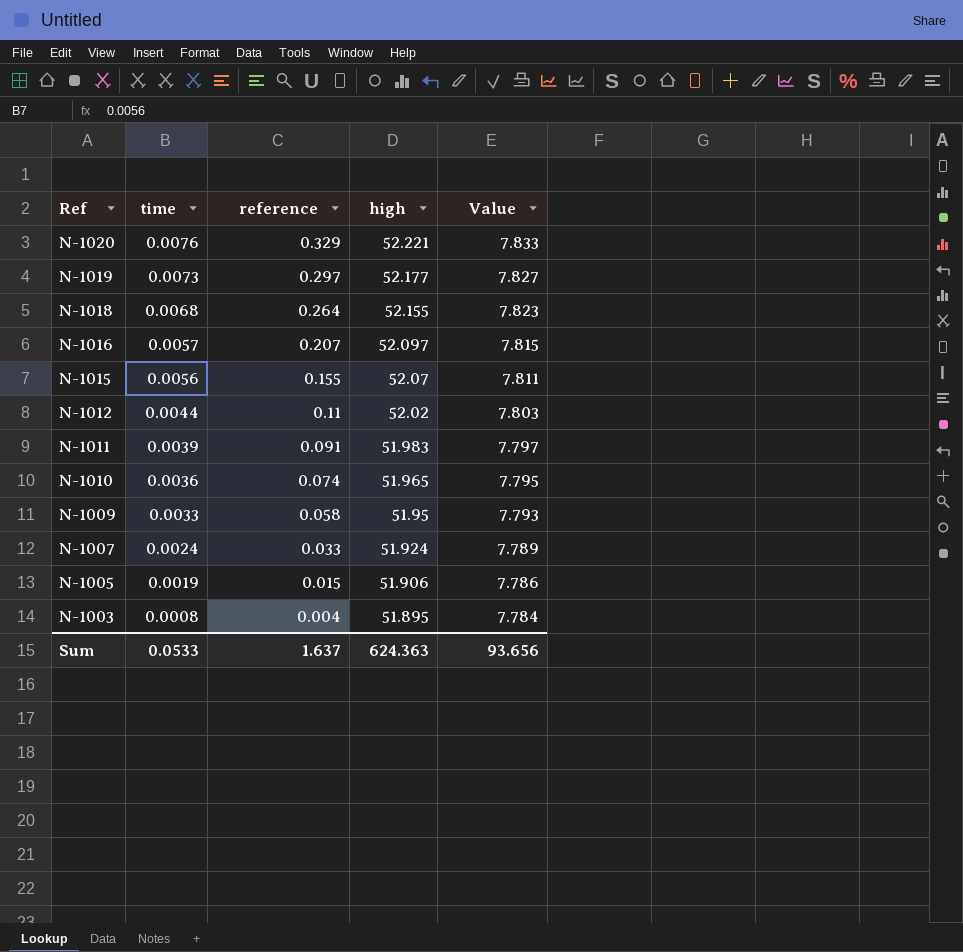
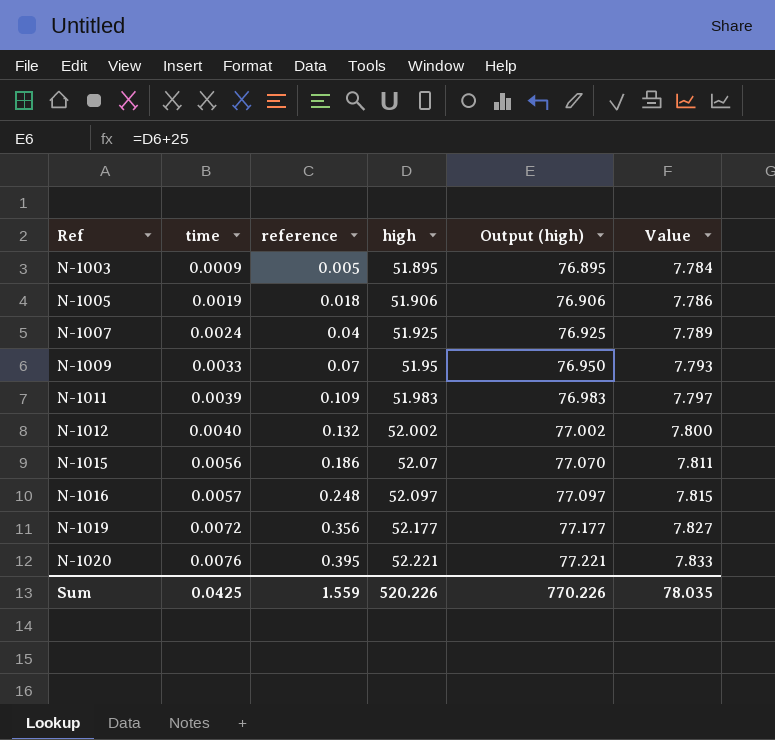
row order: Ref descending -> Ref ascending
column Output (high) | formula: none -> [high] + 25
row N-1018: 0.0068 | 0.264 | 52.155 | 7.823 -> none
row N-1010: 0.0036 | 0.074 | 51.965 | 7.795 -> none
N-1003 | time: 0.0008 -> 0.0009
N-1003 | reference: 0.004 -> 0.005
N-1005 | reference: 0.015 -> 0.018
N-1007 | reference: 0.033 -> 0.04
N-1007 | high: 51.924 -> 51.925
N-1009 | reference: 0.058 -> 0.07
N-1011 | reference: 0.091 -> 0.109
N-1012 | time: 0.0044 -> 0.0040
N-1012 | reference: 0.11 -> 0.132
N-1012 | high: 52.02 -> 52.002
N-1012 | Value: 7.803 -> 7.800
N-1015 | reference: 0.155 -> 0.186
N-1016 | reference: 0.207 -> 0.248
N-1019 | time: 0.0073 -> 0.0072
N-1019 | reference: 0.297 -> 0.356
N-1020 | reference: 0.329 -> 0.395
Sum | time: 0.0533 -> 0.0425
Sum | reference: 1.637 -> 1.559
Sum | high: 624.363 -> 520.226
Sum | Value: 93.656 -> 78.035

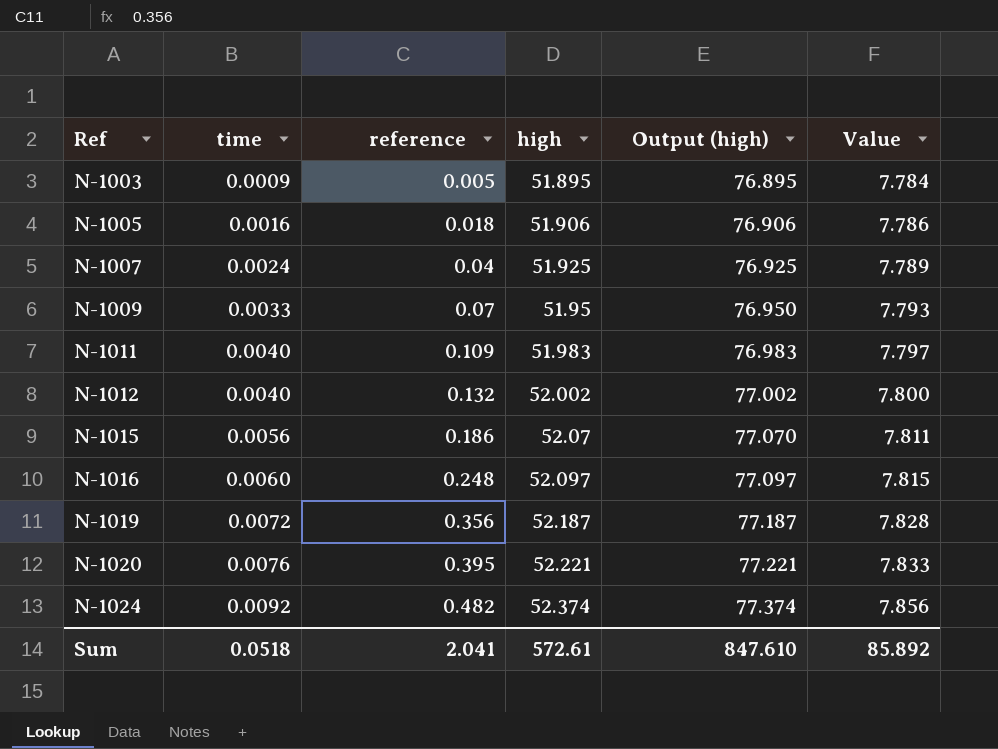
N-1005 | time: 0.0019 -> 0.0016
N-1011 | time: 0.0039 -> 0.0040
N-1016 | time: 0.0057 -> 0.0060
N-1019 | high: 52.177 -> 52.187
N-1019 | Output (high): 77.177 -> 77.187
N-1019 | Value: 7.827 -> 7.828
row N-1024: none -> 0.0092 | 0.482 | 52.374 | 77.374 | 7.856
Sum | time: 0.0425 -> 0.0518
Sum | reference: 1.559 -> 2.041
Sum | high: 520.226 -> 572.61
Sum | Output (high): 770.226 -> 847.610
Sum | Value: 78.035 -> 85.892

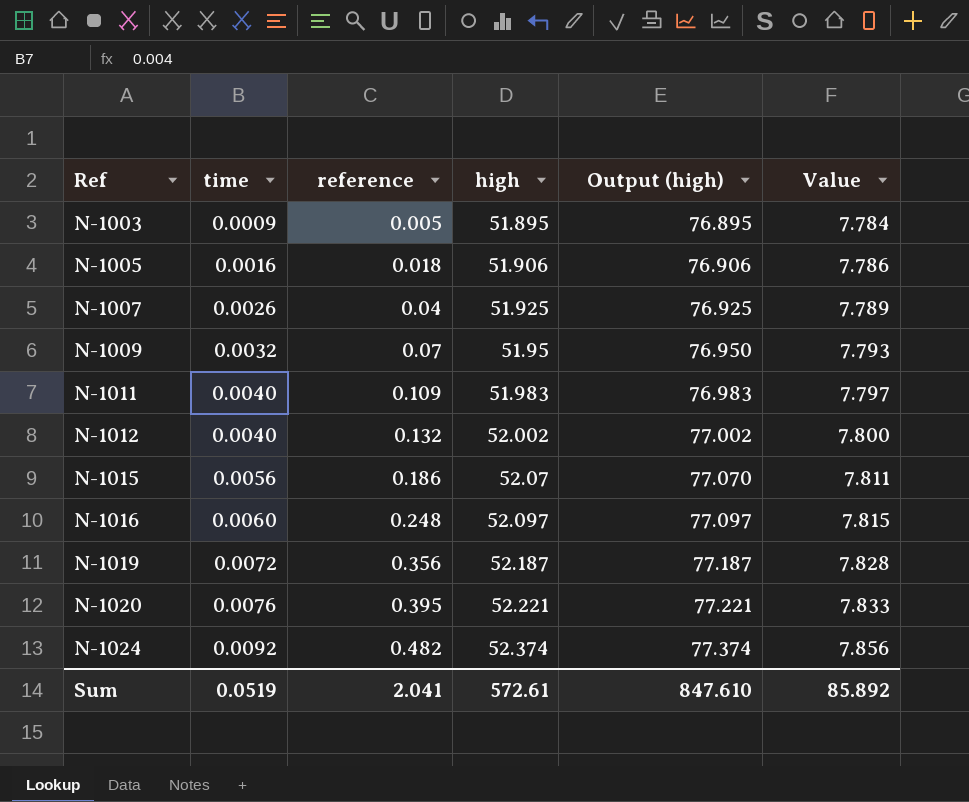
N-1007 | time: 0.0024 -> 0.0026
N-1009 | time: 0.0033 -> 0.0032
Sum | time: 0.0518 -> 0.0519

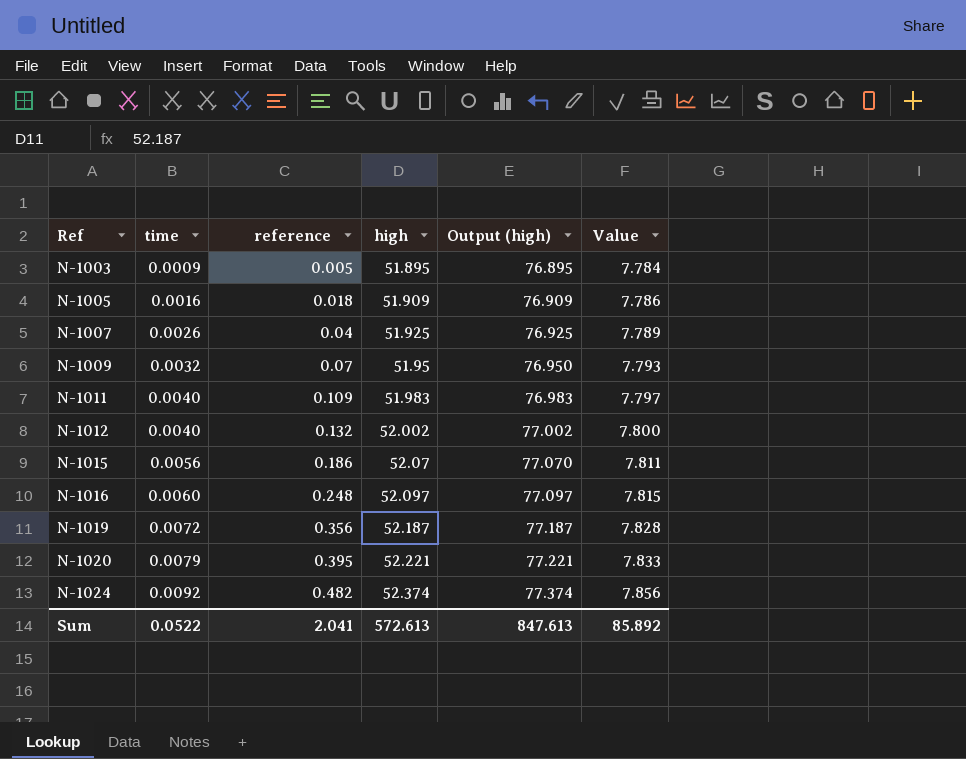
N-1005 | high: 51.906 -> 51.909
N-1005 | Output (high): 76.906 -> 76.909
N-1020 | time: 0.0076 -> 0.0079
Sum | time: 0.0519 -> 0.0522
Sum | high: 572.61 -> 572.613
Sum | Output (high): 847.610 -> 847.613

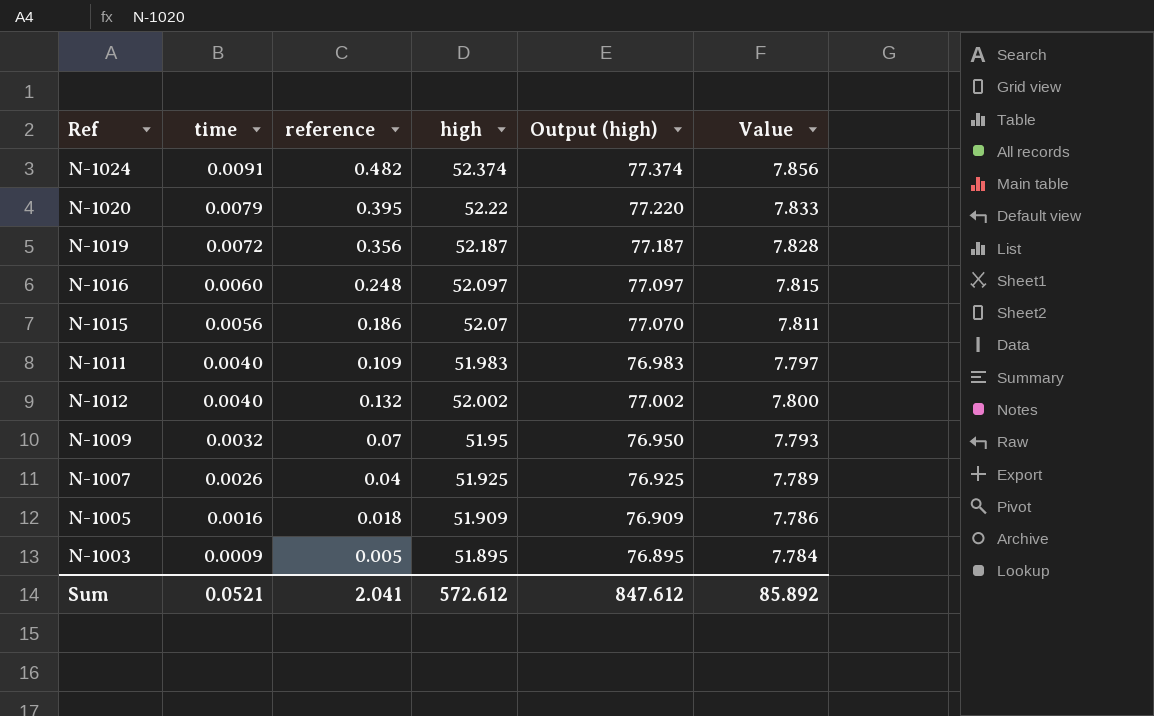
row order: Ref ascending -> time descending
N-1024 | time: 0.0092 -> 0.0091
N-1020 | high: 52.221 -> 52.22
N-1020 | Output (high): 77.221 -> 77.220
Sum | time: 0.0522 -> 0.0521
Sum | high: 572.613 -> 572.612
Sum | Output (high): 847.613 -> 847.612

